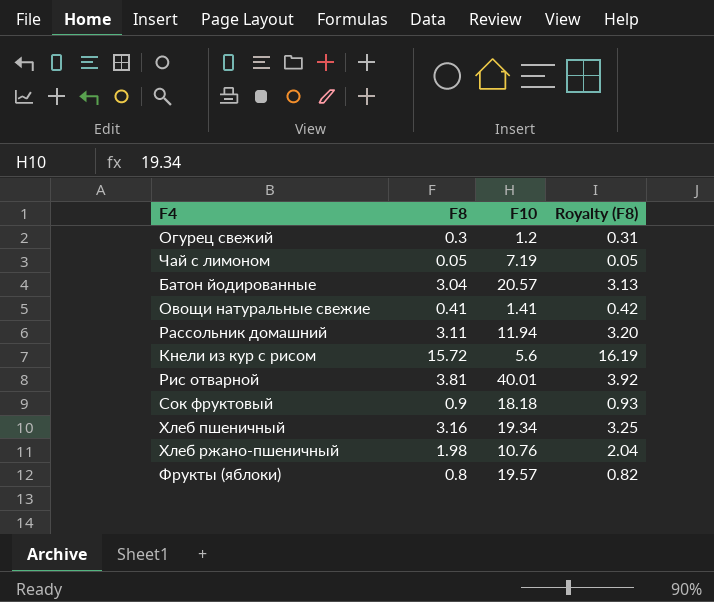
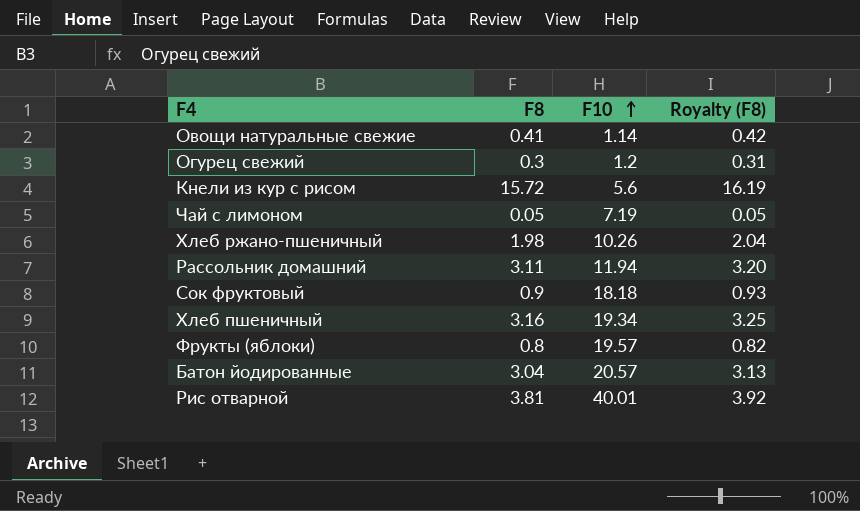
row order: none -> F10 ascending
Овощи натуральные свежие | F10: 1.41 -> 1.14
Хлеб ржано-пшеничный | F10: 10.76 -> 10.26

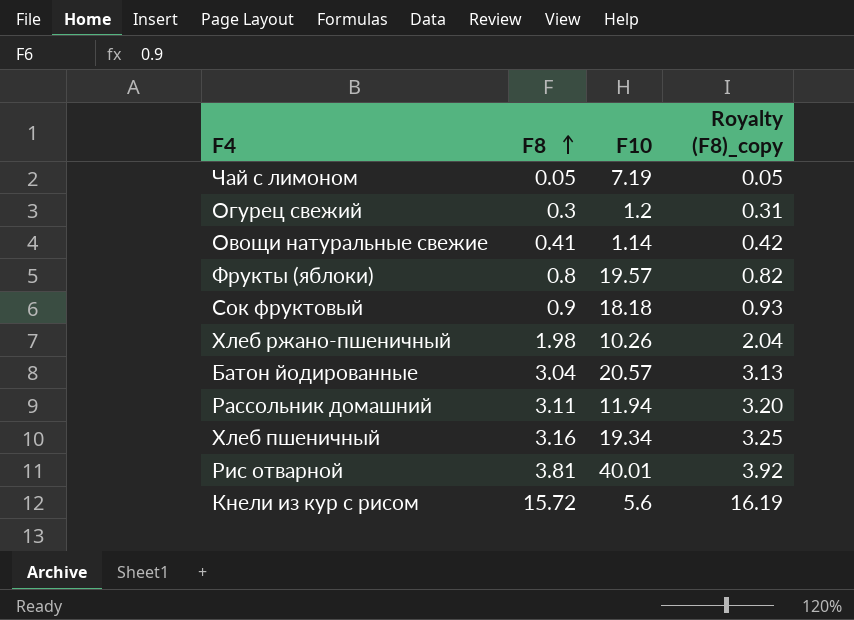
row order: F10 ascending -> F8 ascending
column name: Royalty (F8) -> Royalty (F8)_copy

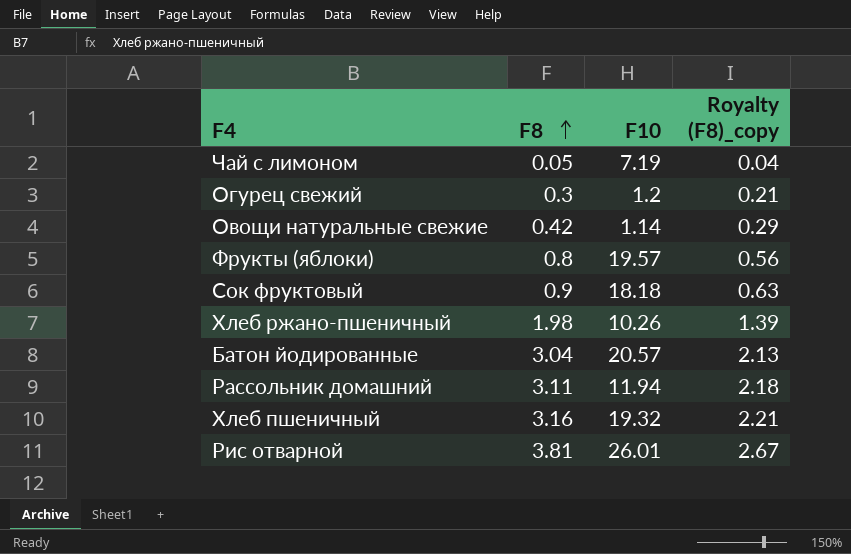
column Royalty (F8)_copy | formula: [F8] * 1.03 -> [F8] * 0.7
row Кнели из кур с рисом: 15.72 | 5.6 | 16.19 -> none
Овощи натуральные свежие | F8: 0.41 -> 0.42
Хлеб пшеничный | F10: 19.34 -> 19.32
Рис отварной | F10: 40.01 -> 26.01

